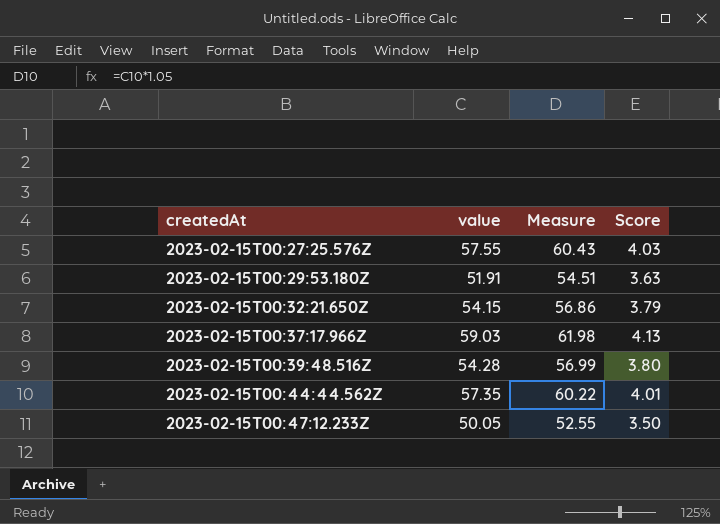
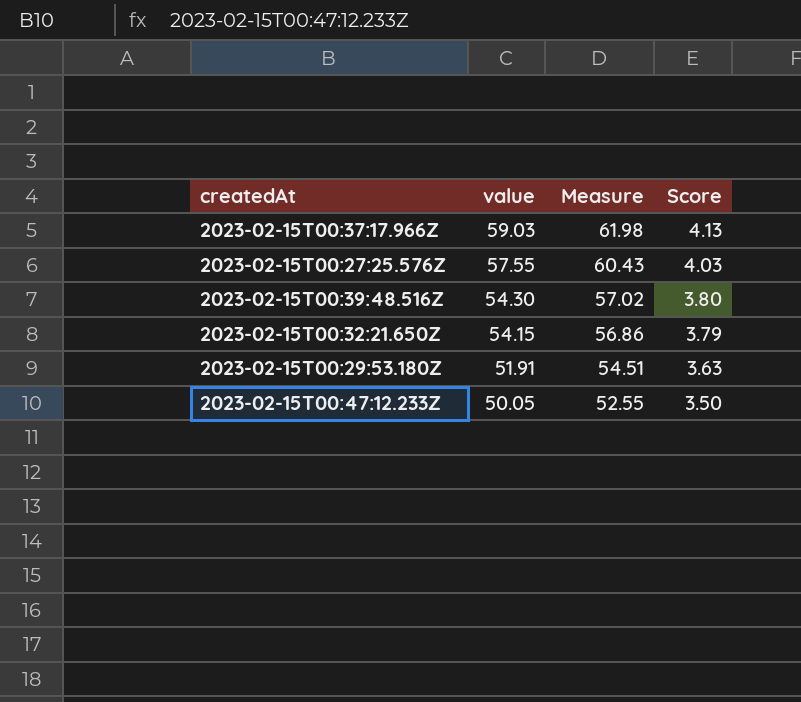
row order: createdAt ascending -> value descending
row 2023-02-15T00:44:44.562Z: 57.35 | 60.22 | 4.01 -> none
2023-02-15T00:39:48.516Z | value: 54.28 -> 54.30
2023-02-15T00:39:48.516Z | Measure: 56.99 -> 57.02

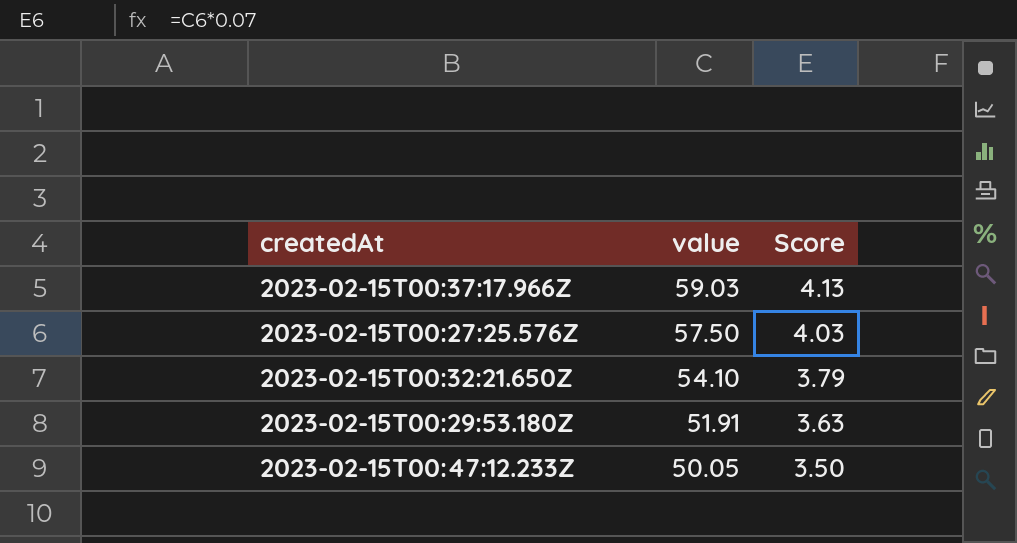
column Measure | formula: [value] * 1.05 -> none
row 2023-02-15T00:39:48.516Z: 54.30 | 57.02 | 3.80 -> none
2023-02-15T00:27:25.576Z | value: 57.55 -> 57.50
2023-02-15T00:32:21.650Z | value: 54.15 -> 54.10

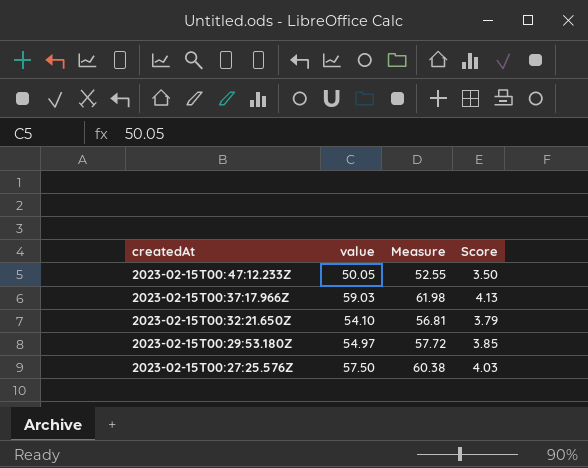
row order: value descending -> createdAt descending
column Measure | formula: none -> [value] * 1.05
2023-02-15T00:29:53.180Z | value: 51.91 -> 54.97
2023-02-15T00:29:53.180Z | Score: 3.63 -> 3.85

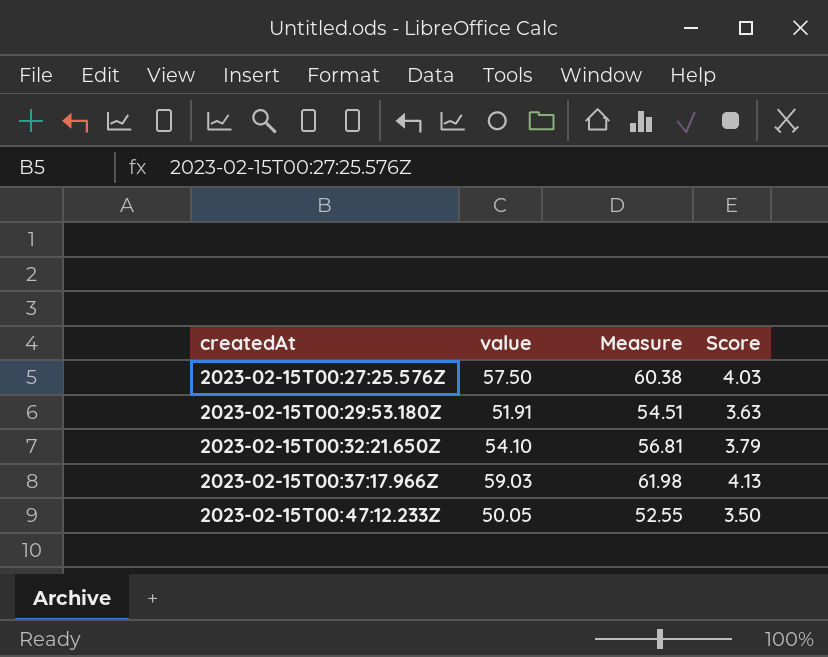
row order: createdAt descending -> createdAt ascending
2023-02-15T00:29:53.180Z | value: 54.97 -> 51.91
2023-02-15T00:29:53.180Z | Measure: 57.72 -> 54.51
2023-02-15T00:29:53.180Z | Score: 3.85 -> 3.63

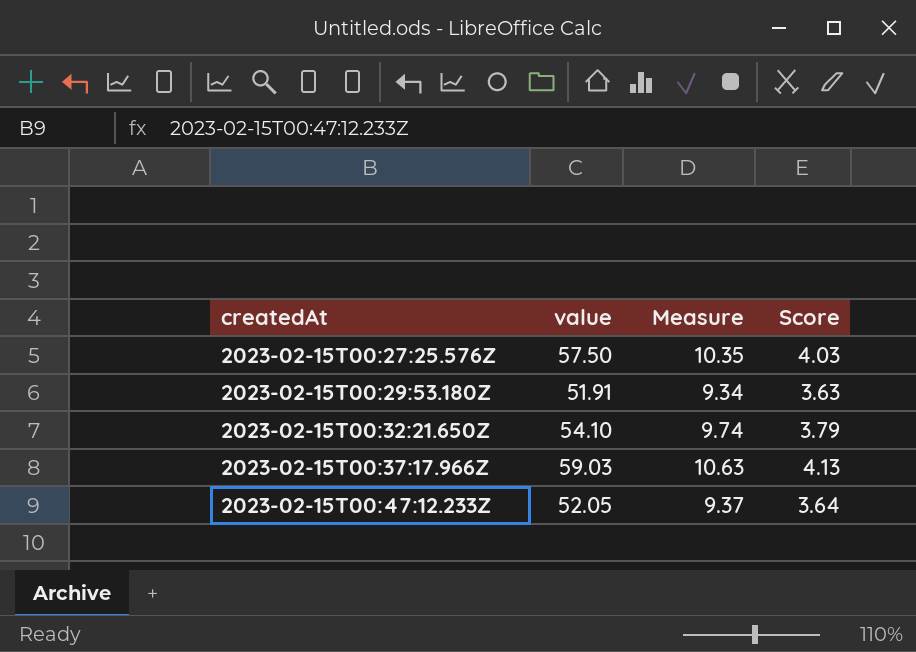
column Measure | formula: [value] * 1.05 -> [value] * 0.18
2023-02-15T00:47:12.233Z | value: 50.05 -> 52.05
2023-02-15T00:47:12.233Z | Score: 3.50 -> 3.64

